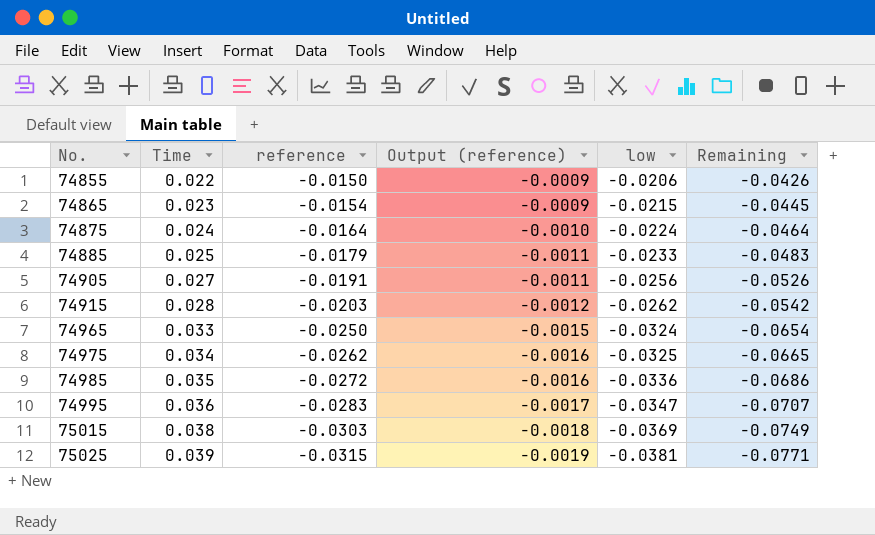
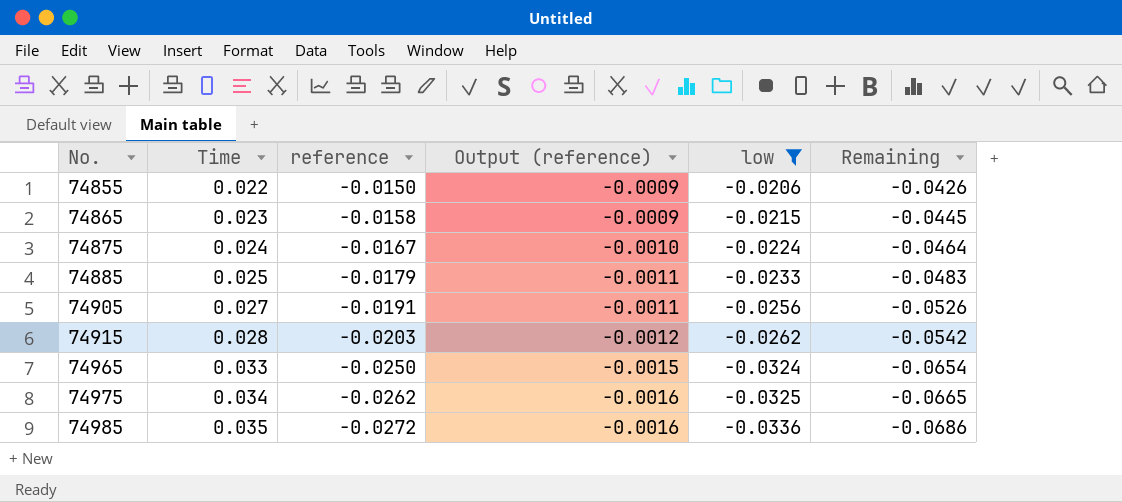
filter: none -> low >= -0.0336
74865 | reference: -0.0154 -> -0.0158
74875 | reference: -0.0164 -> -0.0167

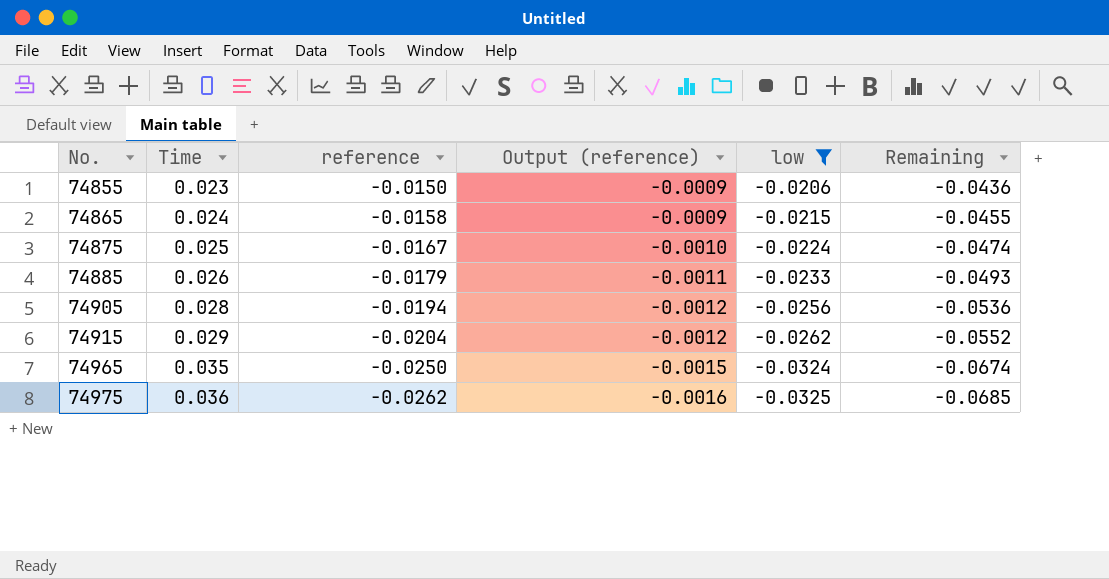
row 74985: 0.035 | -0.0272 | -0.0016 | -0.0336 | -0.0686 -> none
74855 | Time: 0.022 -> 0.023
74855 | Remaining: -0.0426 -> -0.0436
74865 | Time: 0.023 -> 0.024
74865 | Remaining: -0.0445 -> -0.0455
74875 | Time: 0.024 -> 0.025
74875 | Remaining: -0.0464 -> -0.0474
74885 | Time: 0.025 -> 0.026
74885 | Remaining: -0.0483 -> -0.0493
74905 | Time: 0.027 -> 0.028
74905 | reference: -0.0191 -> -0.0194
74905 | Output (reference): -0.0011 -> -0.0012
74905 | Remaining: -0.0526 -> -0.0536
74915 | Time: 0.028 -> 0.029
74915 | reference: -0.0203 -> -0.0204
74915 | Remaining: -0.0542 -> -0.0552
74965 | Time: 0.033 -> 0.035
74965 | Remaining: -0.0654 -> -0.0674
74975 | Time: 0.034 -> 0.036
74975 | Remaining: -0.0665 -> -0.0685

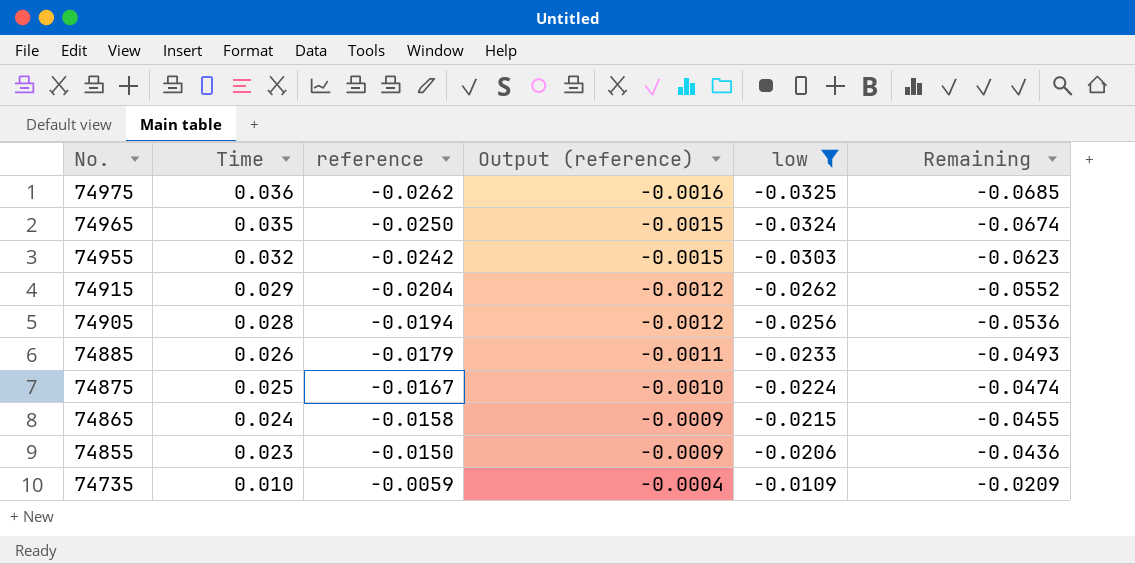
row order: No. ascending -> No. descending
row 74955: none -> 0.032 | -0.0242 | -0.0015 | -0.0303 | -0.0623
row 74735: none -> 0.010 | -0.0059 | -0.0004 | -0.0109 | -0.0209

